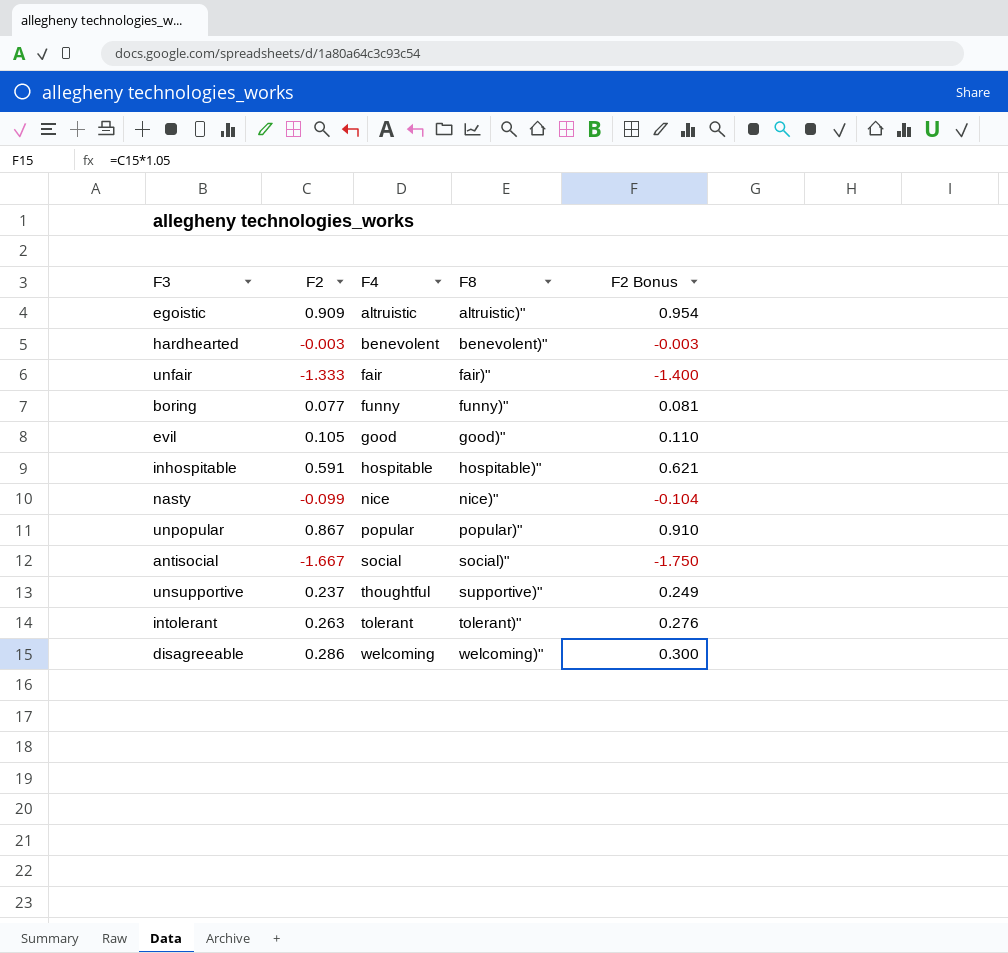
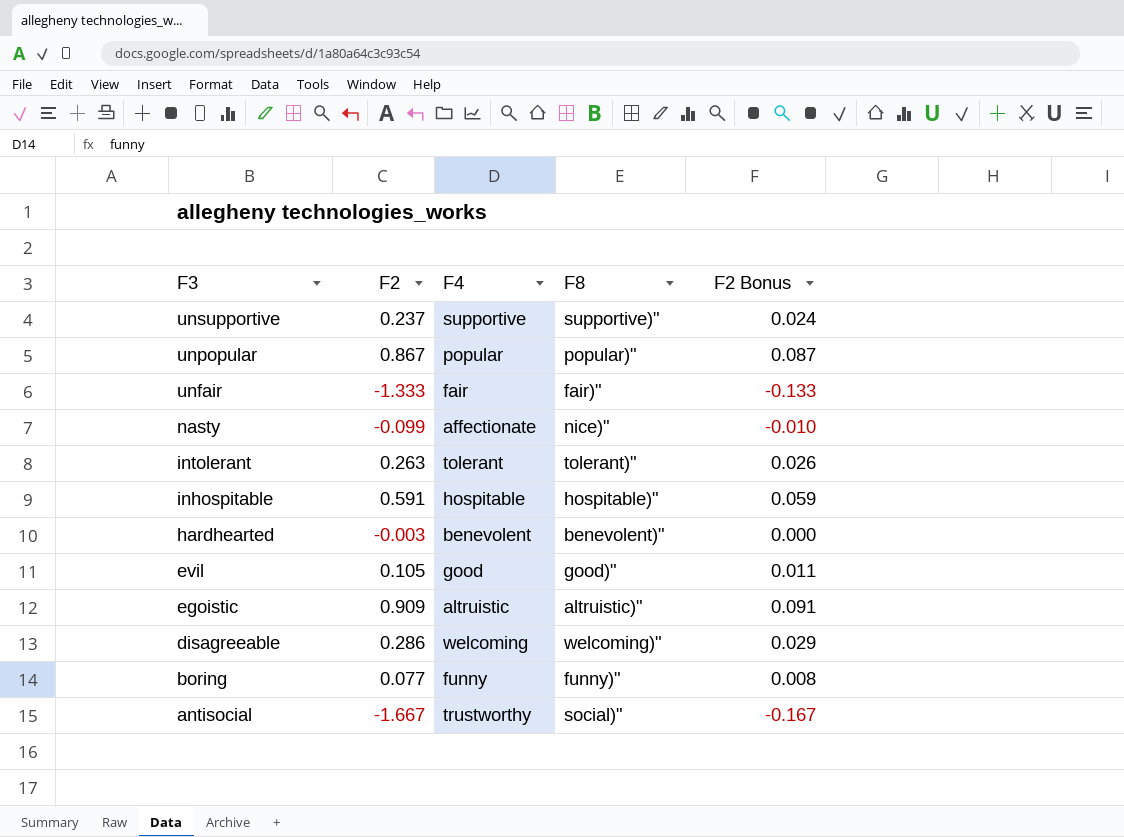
row order: F4 ascending -> F3 descending
column F2 Bonus | formula: [F2] * 1.05 -> [F2] * 0.1
unsupportive | F4: thoughtful -> supportive
nasty | F4: nice -> affectionate
antisocial | F4: social -> trustworthy

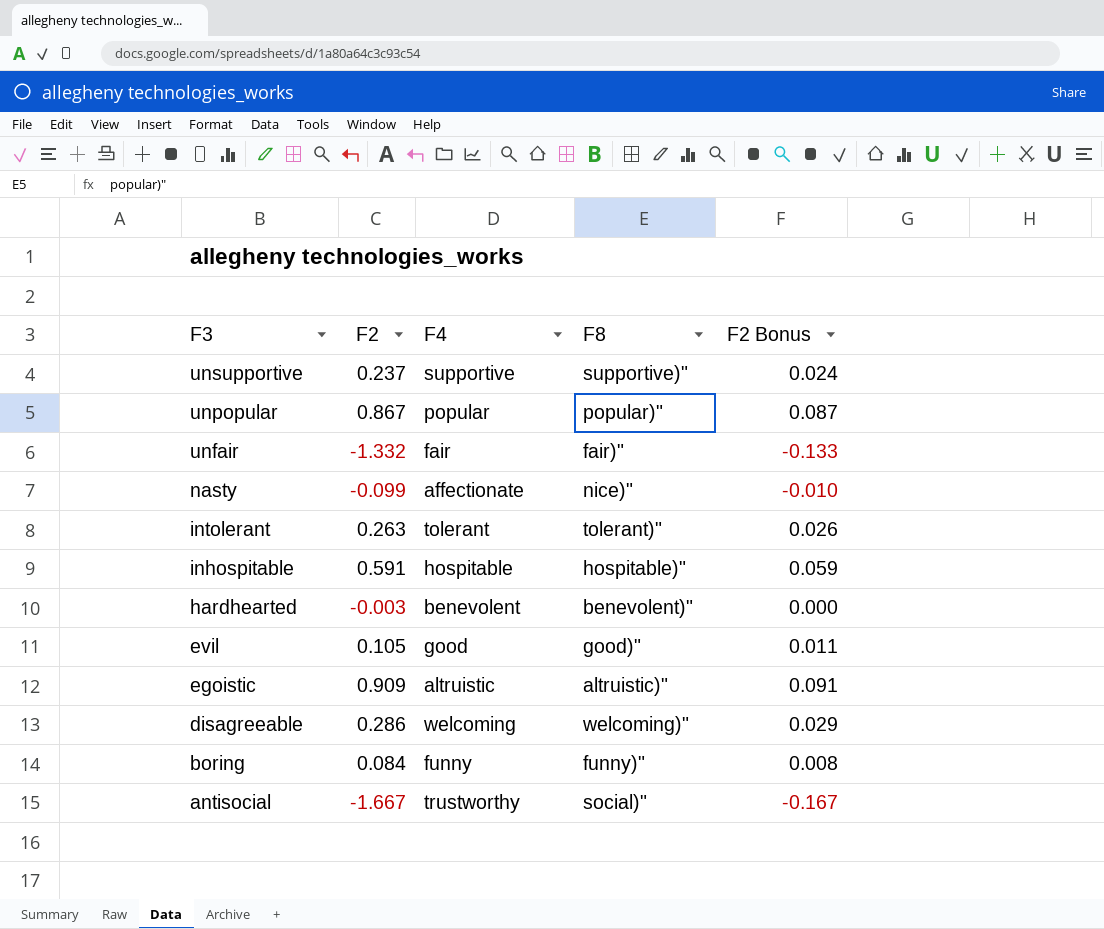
unfair | F2: -1.333 -> -1.332
boring | F2: 0.077 -> 0.084

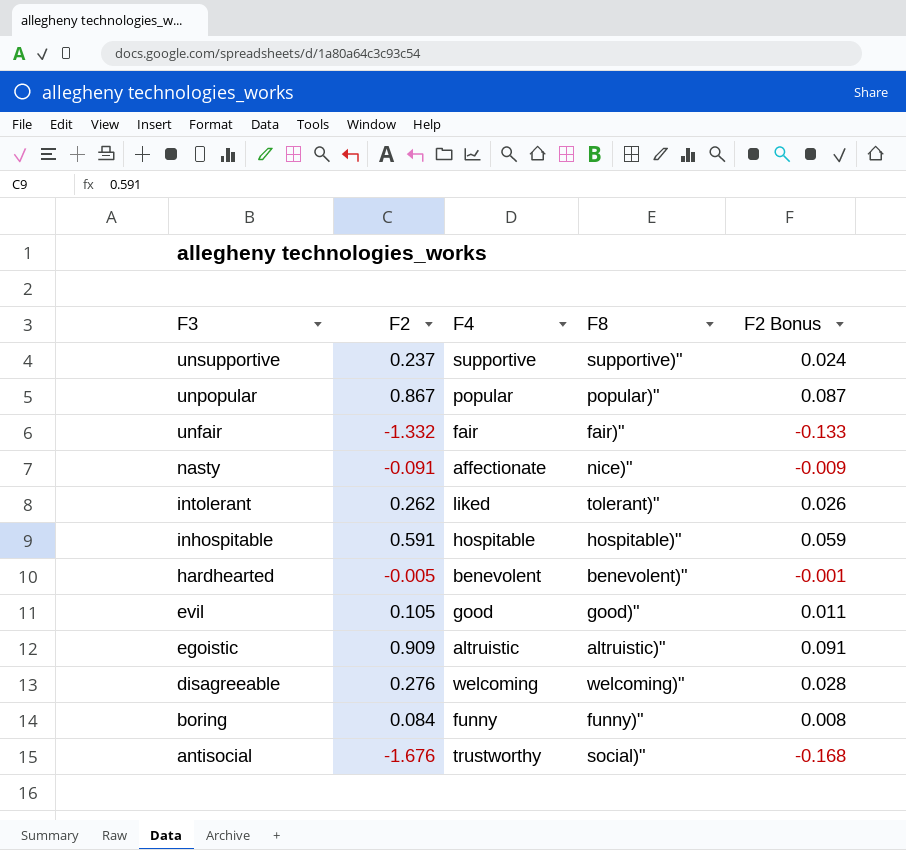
nasty | F2: -0.099 -> -0.091
nasty | F2 Bonus: -0.010 -> -0.009
intolerant | F2: 0.263 -> 0.262
intolerant | F4: tolerant -> liked
hardhearted | F2: -0.003 -> -0.005
hardhearted | F2 Bonus: 0.000 -> -0.001
disagreeable | F2: 0.286 -> 0.276
disagreeable | F2 Bonus: 0.029 -> 0.028
antisocial | F2: -1.667 -> -1.676
antisocial | F2 Bonus: -0.167 -> -0.168

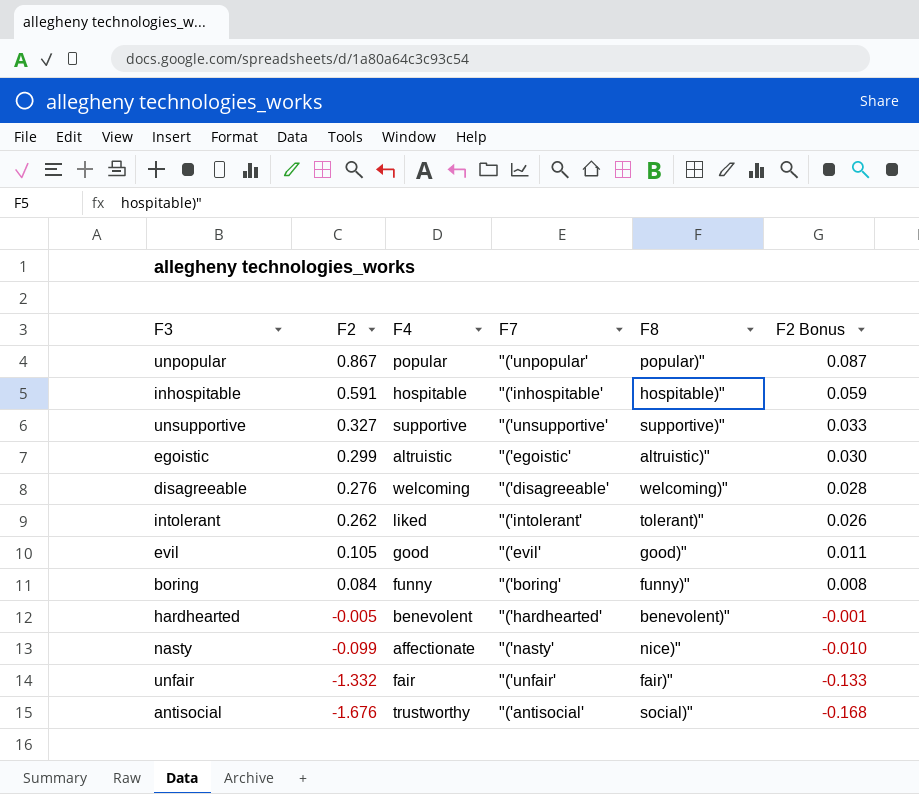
row order: F3 descending -> F2 descending
column F7 | position: none -> 4
unsupportive | F2: 0.237 -> 0.327
unsupportive | F2 Bonus: 0.024 -> 0.033
egoistic | F2: 0.909 -> 0.299
egoistic | F2 Bonus: 0.091 -> 0.030
nasty | F2: -0.091 -> -0.099
nasty | F2 Bonus: -0.009 -> -0.010

